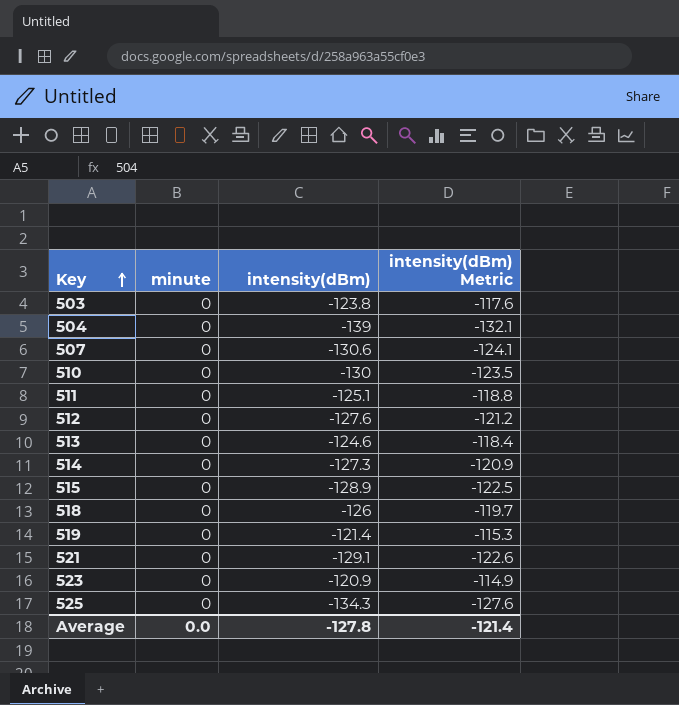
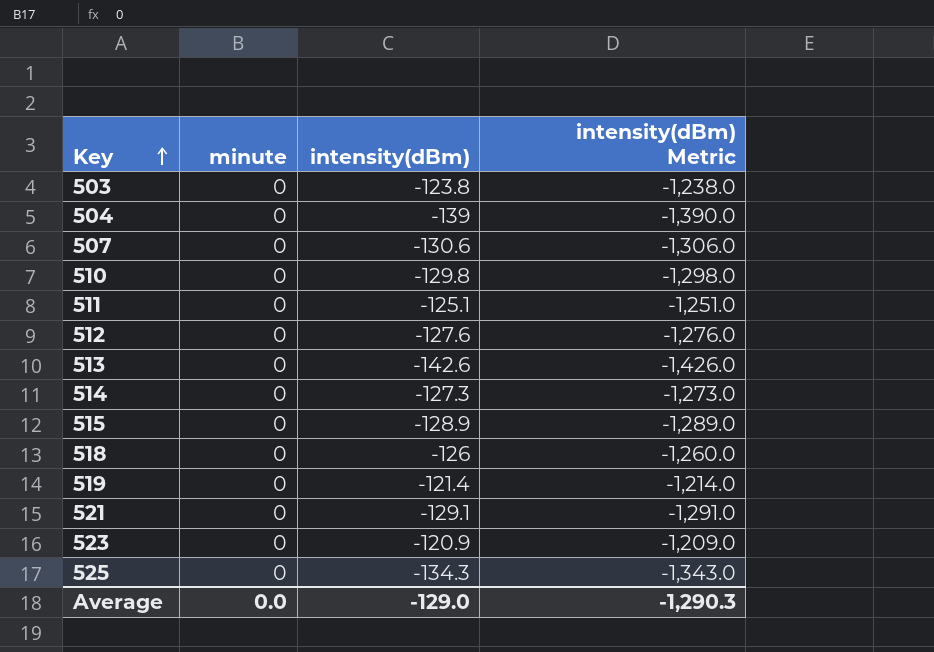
column intensity(dBm) Metric | formula: [intensity(dBm)] * 0.95 -> [intensity(dBm)] * 10
510 | intensity(dBm): -130 -> -129.8
513 | intensity(dBm): -124.6 -> -142.6
Average | intensity(dBm): -127.8 -> -129.0
Average | intensity(dBm) Metric: -121.4 -> -1,290.3

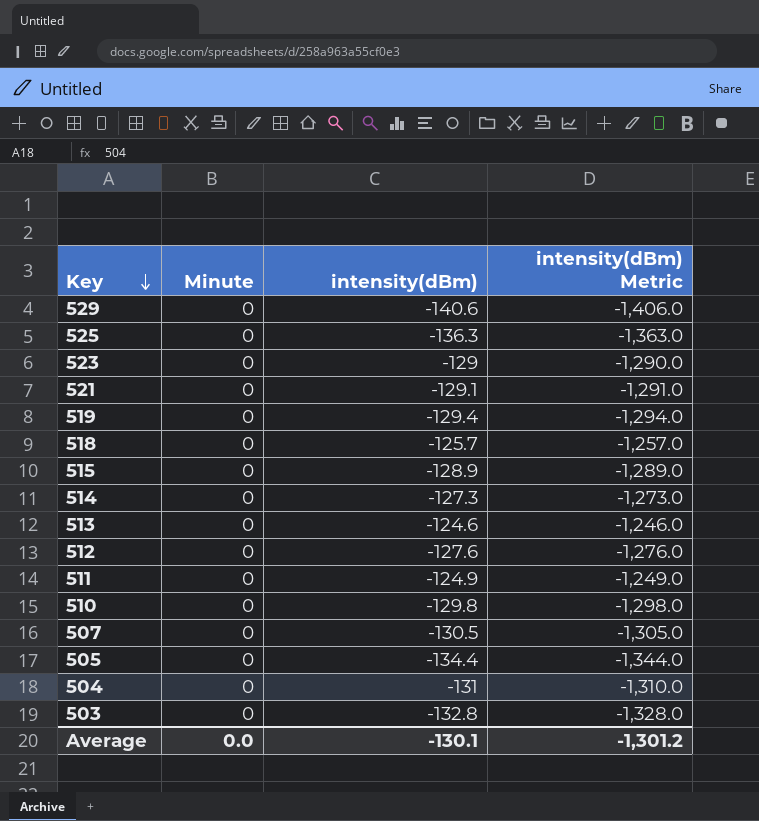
row order: Key ascending -> Key descending
column name: minute -> Minute
row 529: none -> 0 | -140.6 | -1,406.0
525 | intensity(dBm): -134.3 -> -136.3
525 | intensity(dBm) Metric: -1,343.0 -> -1,363.0
523 | intensity(dBm): -120.9 -> -129
523 | intensity(dBm) Metric: -1,209.0 -> -1,290.0
519 | intensity(dBm): -121.4 -> -129.4
519 | intensity(dBm) Metric: -1,214.0 -> -1,294.0
518 | intensity(dBm): -126 -> -125.7
518 | intensity(dBm) Metric: -1,260.0 -> -1,257.0
513 | intensity(dBm): -142.6 -> -124.6
513 | intensity(dBm) Metric: -1,426.0 -> -1,246.0
511 | intensity(dBm): -125.1 -> -124.9
511 | intensity(dBm) Metric: -1,251.0 -> -1,249.0
507 | intensity(dBm): -130.6 -> -130.5
507 | intensity(dBm) Metric: -1,306.0 -> -1,305.0
row 505: none -> 0 | -134.4 | -1,344.0
504 | intensity(dBm): -139 -> -131
504 | intensity(dBm) Metric: -1,390.0 -> -1,310.0
503 | intensity(dBm): -123.8 -> -132.8
503 | intensity(dBm) Metric: -1,238.0 -> -1,328.0
Average | intensity(dBm): -129.0 -> -130.1
Average | intensity(dBm) Metric: -1,290.3 -> -1,301.2

